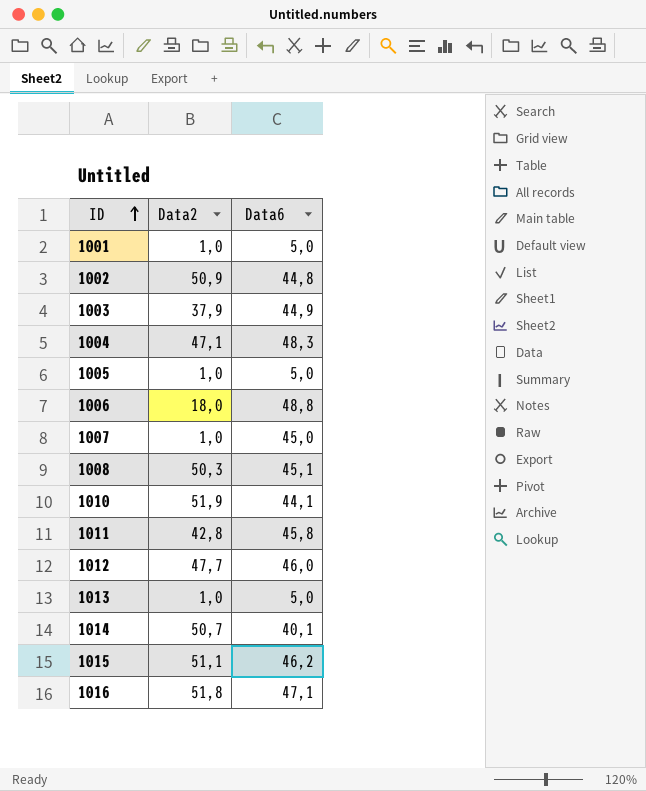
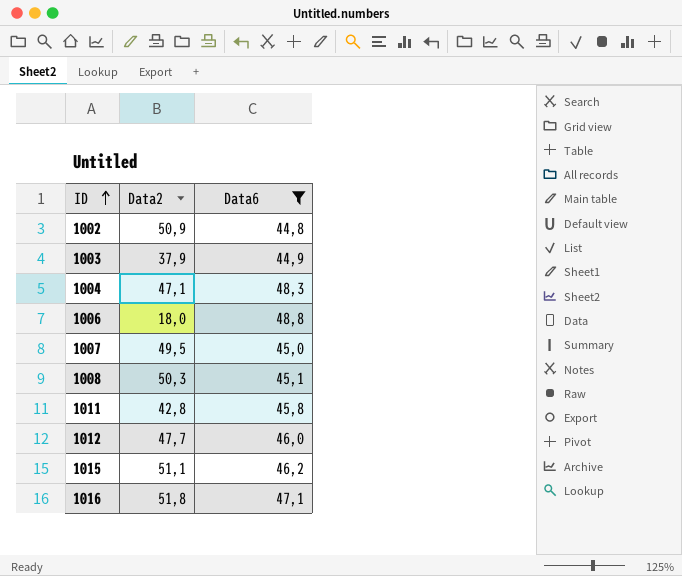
filter: none -> Data6 >= 44,8
1007 | Data2: 1,0 -> 49,5

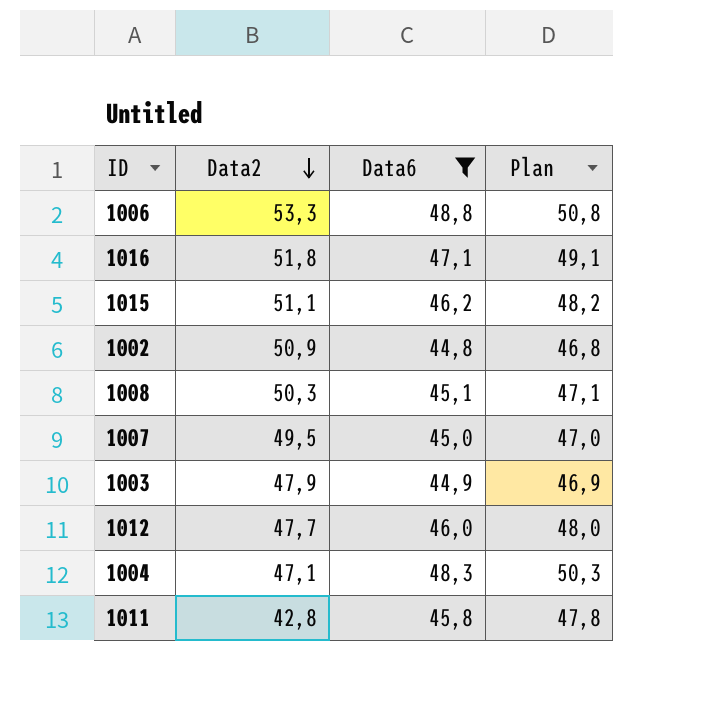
row order: ID ascending -> Data2 descending
column Plan | formula: none -> [Data6] + 2
1006 | Data2: 18,0 -> 53,3
1003 | Data2: 37,9 -> 47,9

